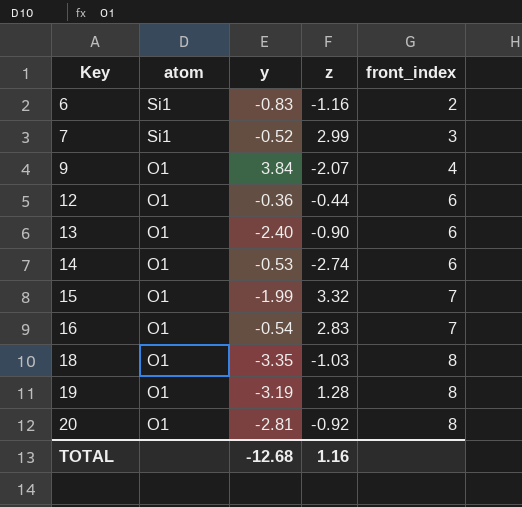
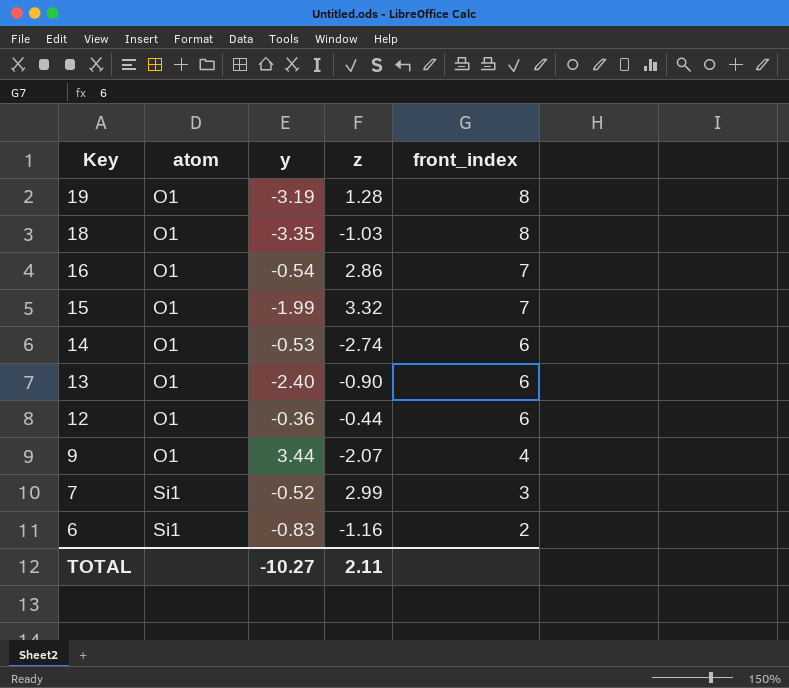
row order: Key ascending -> Key descending
row 20: O1 | -2.81 | -0.92 | 8 -> none
16 | z: 2.83 -> 2.86
9 | y: 3.84 -> 3.44
TOTAL | y: -12.68 -> -10.27
TOTAL | z: 1.16 -> 2.11

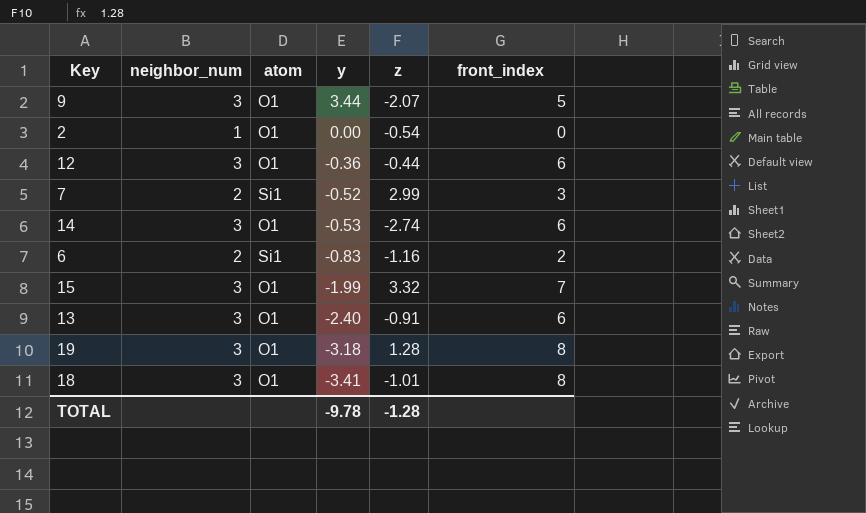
row order: Key descending -> y descending
column neighbor_num | position: none -> 2
row 16: O1 | -0.54 | 2.86 | 7 -> none
9 | front_index: 4 -> 5
row 2: none -> 1 | O1 | 0.00 | -0.54 | 0
13 | z: -0.90 -> -0.91
19 | y: -3.19 -> -3.18
18 | y: -3.35 -> -3.41
18 | z: -1.03 -> -1.01
TOTAL | y: -10.27 -> -9.78
TOTAL | z: 2.11 -> -1.28

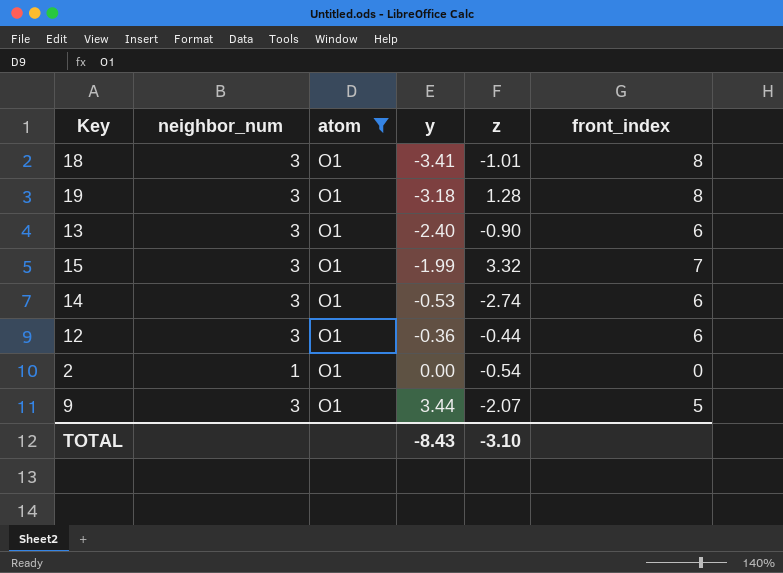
filter: none -> atom = O1
row order: y descending -> y ascending
13 | z: -0.91 -> -0.90
TOTAL | y: -9.78 -> -8.43
TOTAL | z: -1.28 -> -3.10

